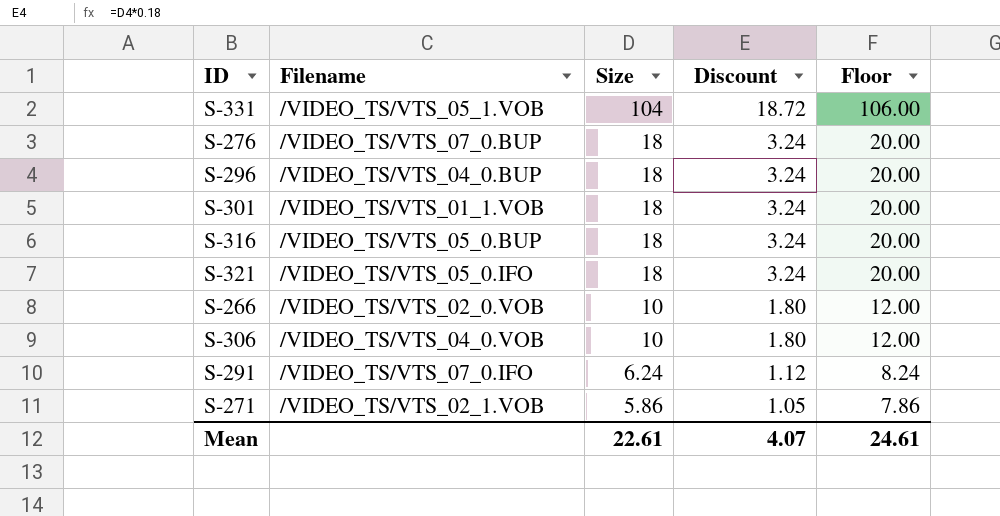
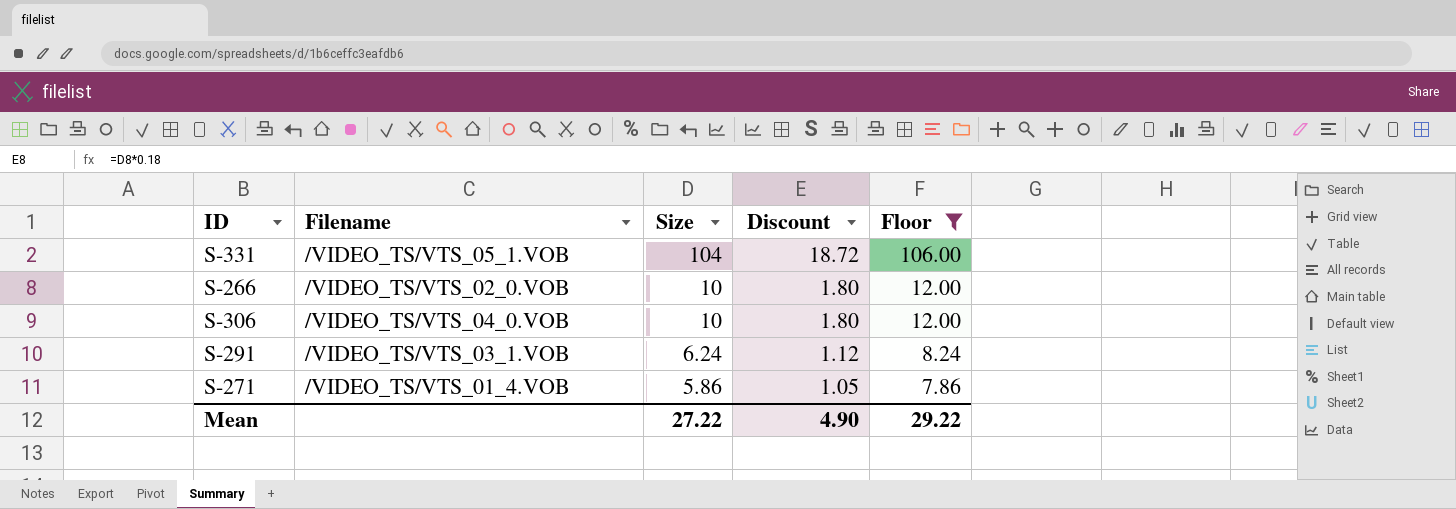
filter: none -> Floor != 20.00
S-291 | Filename: /VIDEO_TS/VTS_07_0.IFO -> /VIDEO_TS/VTS_03_1.VOB
S-271 | Filename: /VIDEO_TS/VTS_02_1.VOB -> /VIDEO_TS/VTS_01_4.VOB
Mean | Size: 22.61 -> 27.22
Mean | Discount: 4.07 -> 4.90
Mean | Floor: 24.61 -> 29.22

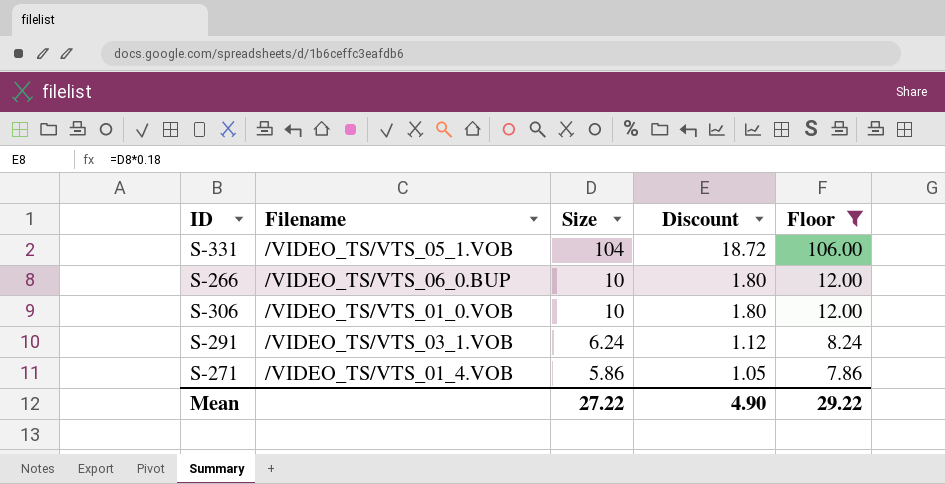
S-266 | Filename: /VIDEO_TS/VTS_02_0.VOB -> /VIDEO_TS/VTS_06_0.BUP
S-306 | Filename: /VIDEO_TS/VTS_04_0.VOB -> /VIDEO_TS/VTS_01_0.VOB

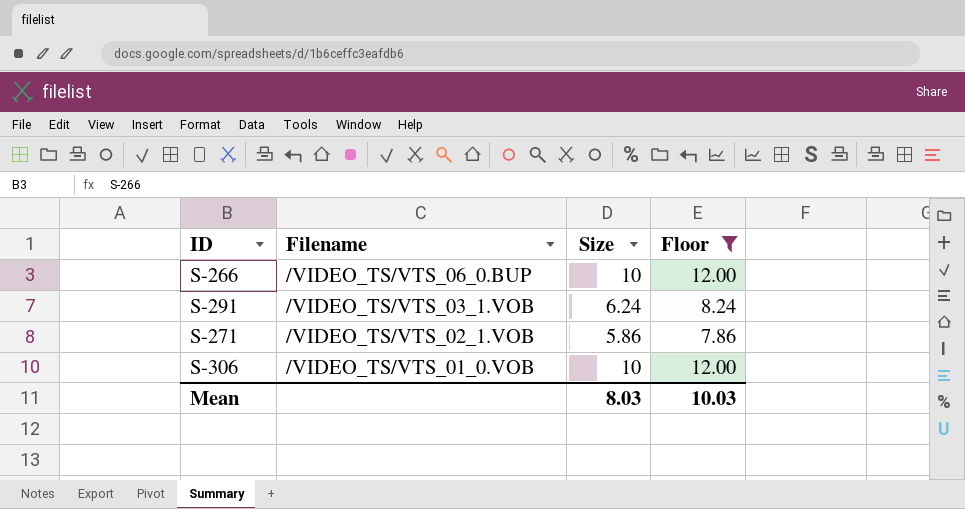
row order: Size descending -> Filename descending
column Discount | formula: [Size] * 0.18 -> none
row S-331: /VIDEO_TS/VTS_05_1.VOB | 104 | 18.72 | 106.00 -> none
S-271 | Filename: /VIDEO_TS/VTS_01_4.VOB -> /VIDEO_TS/VTS_02_1.VOB
Mean | Size: 27.22 -> 8.03
Mean | Floor: 29.22 -> 10.03

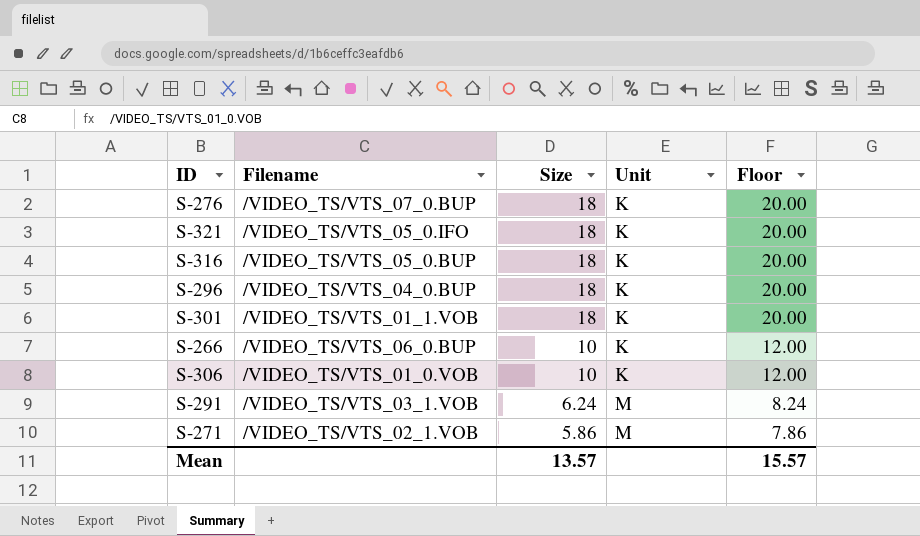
filter: Floor != 20.00 -> none
row order: Filename descending -> Size descending
column Unit | position: none -> 4
Mean | Size: 8.03 -> 13.57
Mean | Floor: 10.03 -> 15.57

